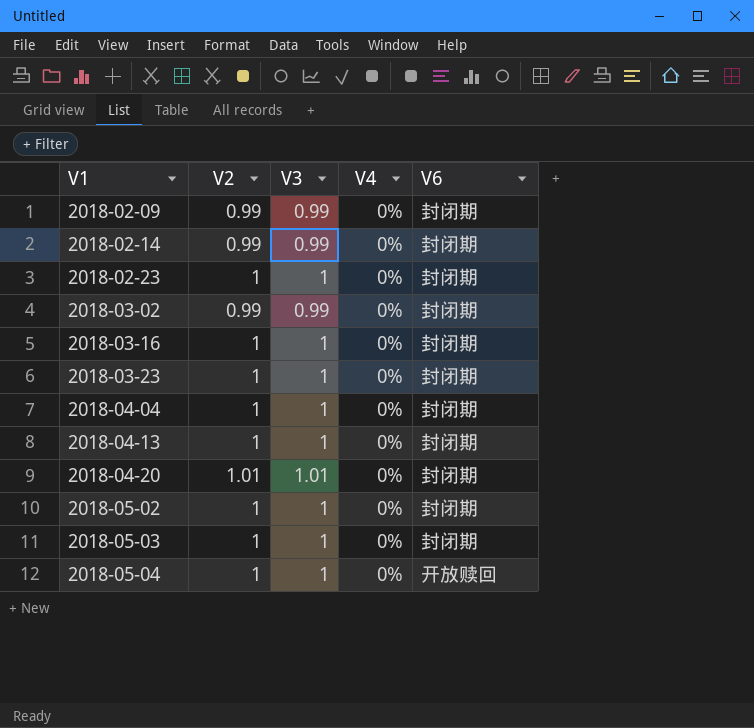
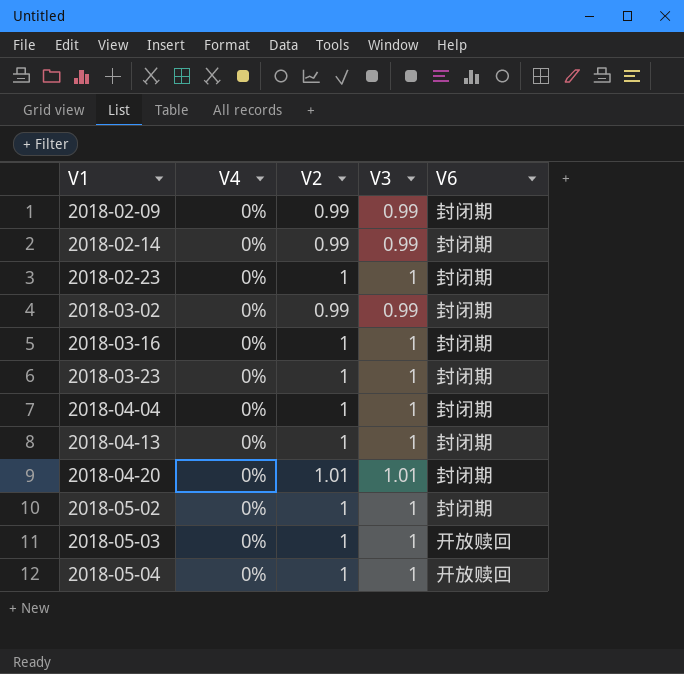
column V4 | position: 4 -> 2
2018-05-03 | V6: 封闭期 -> 开放赎回

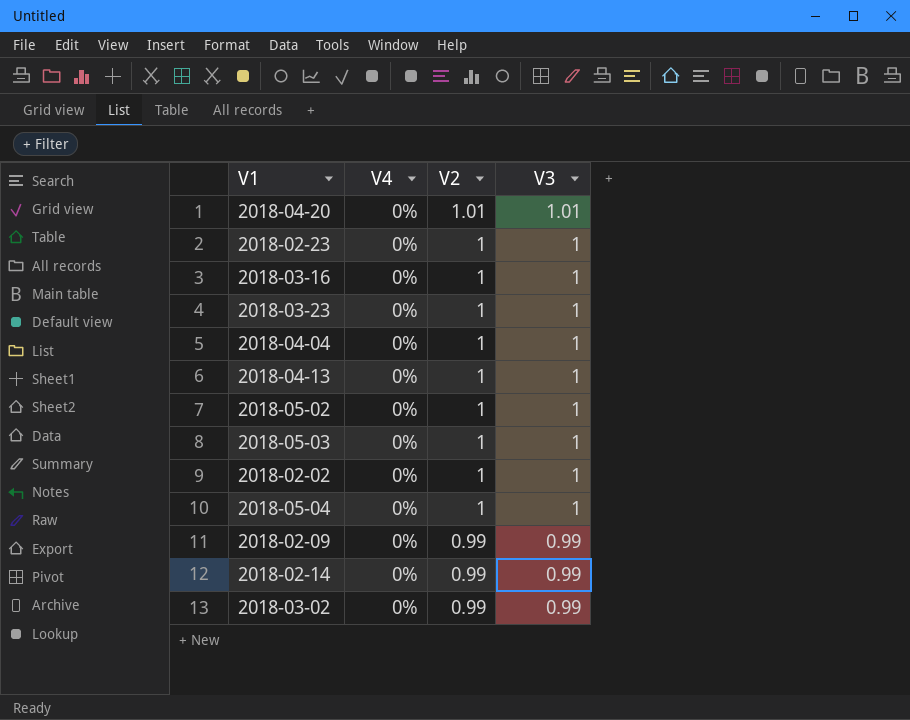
row order: V1 ascending -> V2 descending
column V6 | position: 5 -> none
row 2018-02-02: none -> 0% | 1 | 1

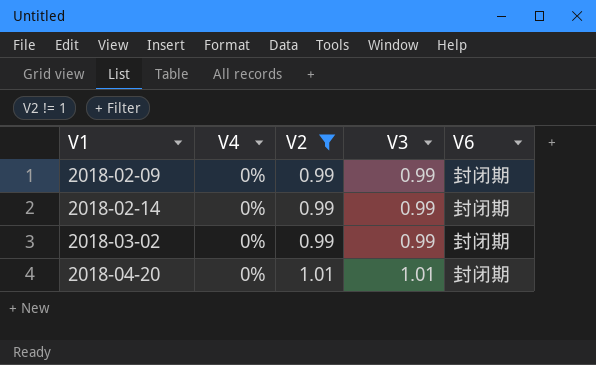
filter: none -> V2 != 1
row order: V2 descending -> V1 ascending
column V6 | position: none -> 5

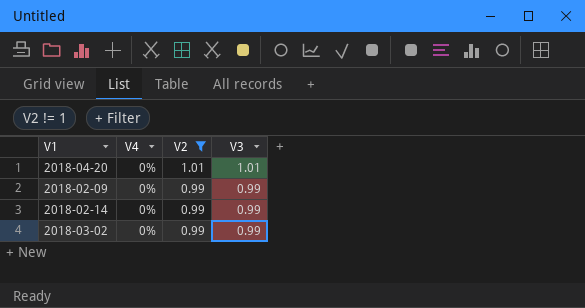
row order: V1 ascending -> V2 descending
column V6 | position: 5 -> none

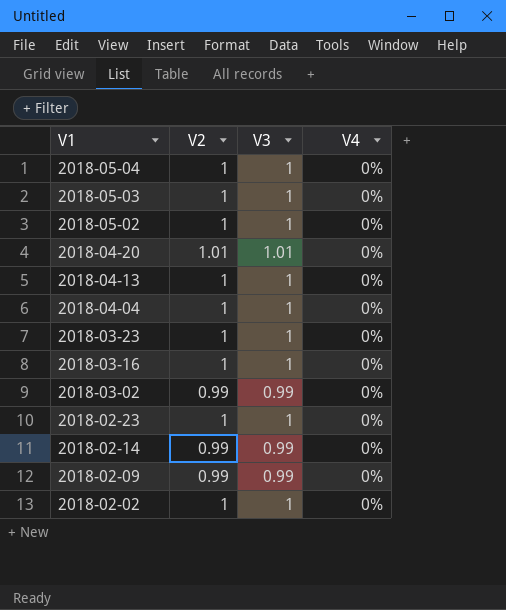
filter: V2 != 1 -> none
row order: V2 descending -> V1 descending
column V4 | position: 2 -> 4

